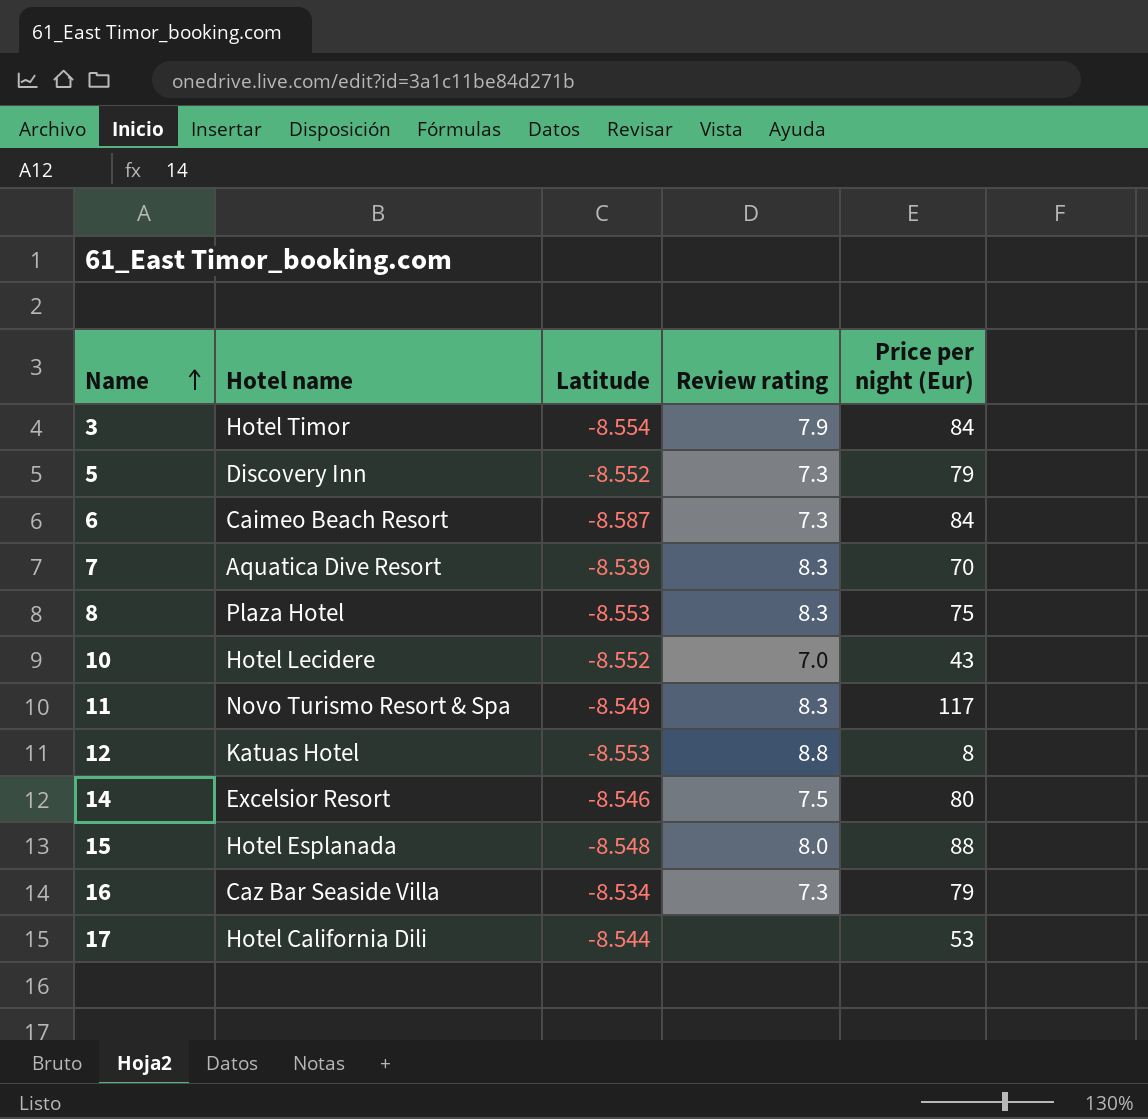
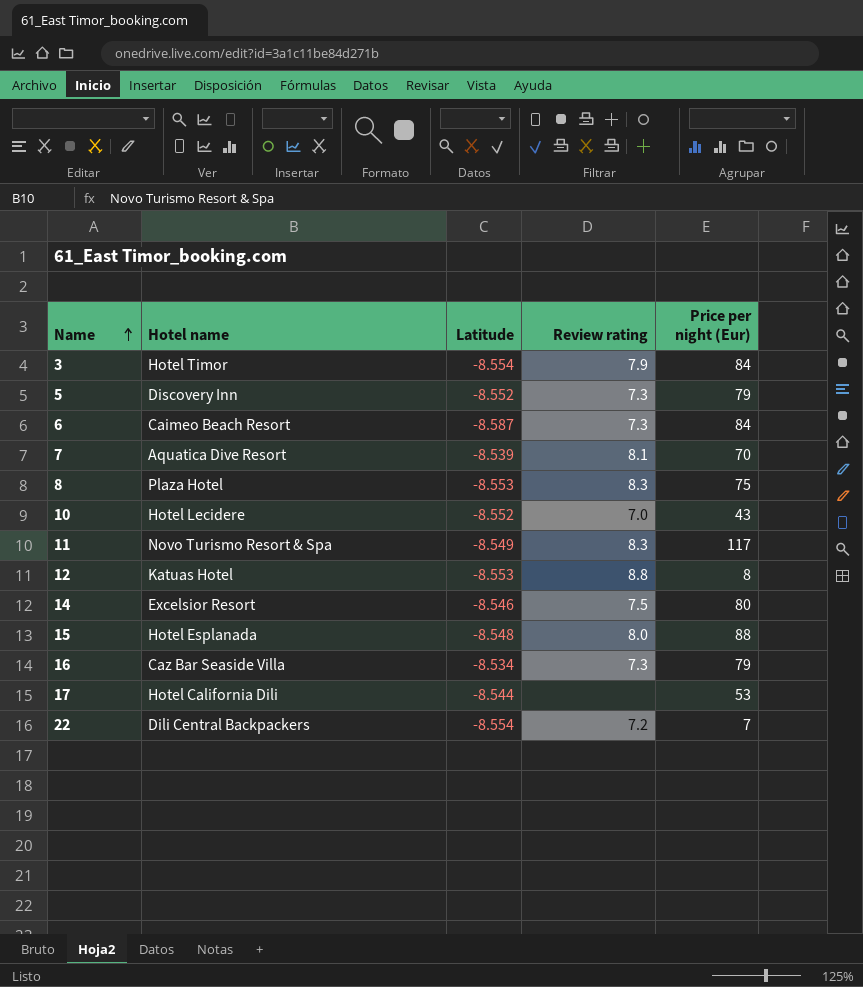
7 | Review rating: 8.3 -> 8.1
row 22: none -> Dili Central Backpackers | -8.554 | 7.2 | 7

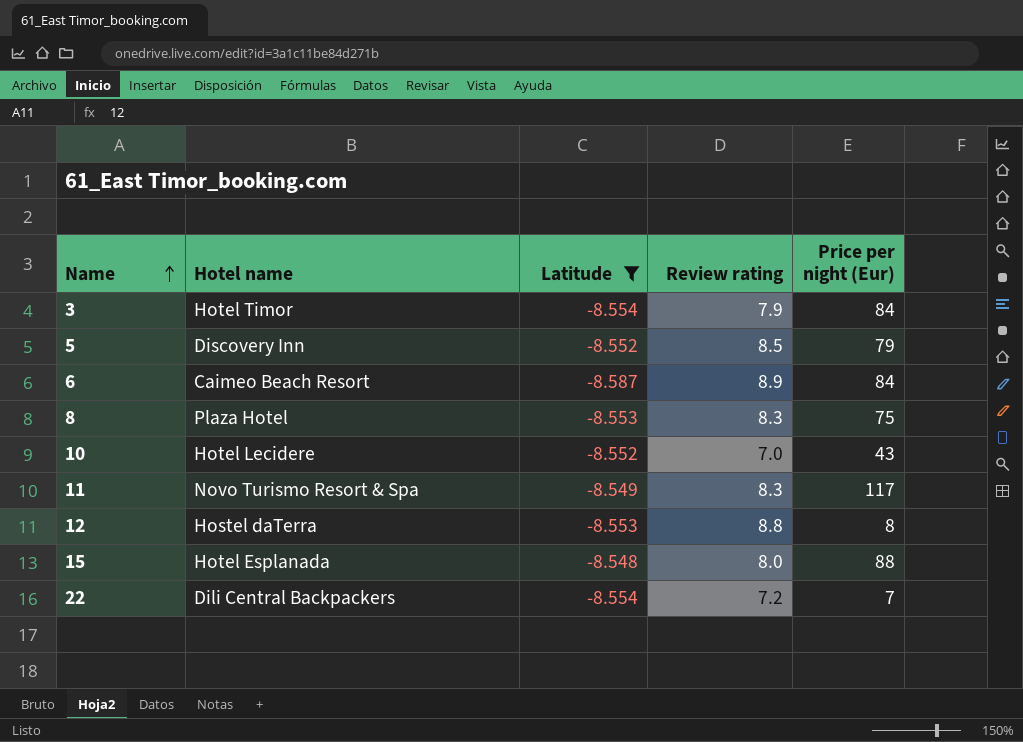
filter: none -> Latitude <= -8.548
5 | Review rating: 7.3 -> 8.5
6 | Review rating: 7.3 -> 8.9
12 | Hotel name: Katuas Hotel -> Hostel daTerra

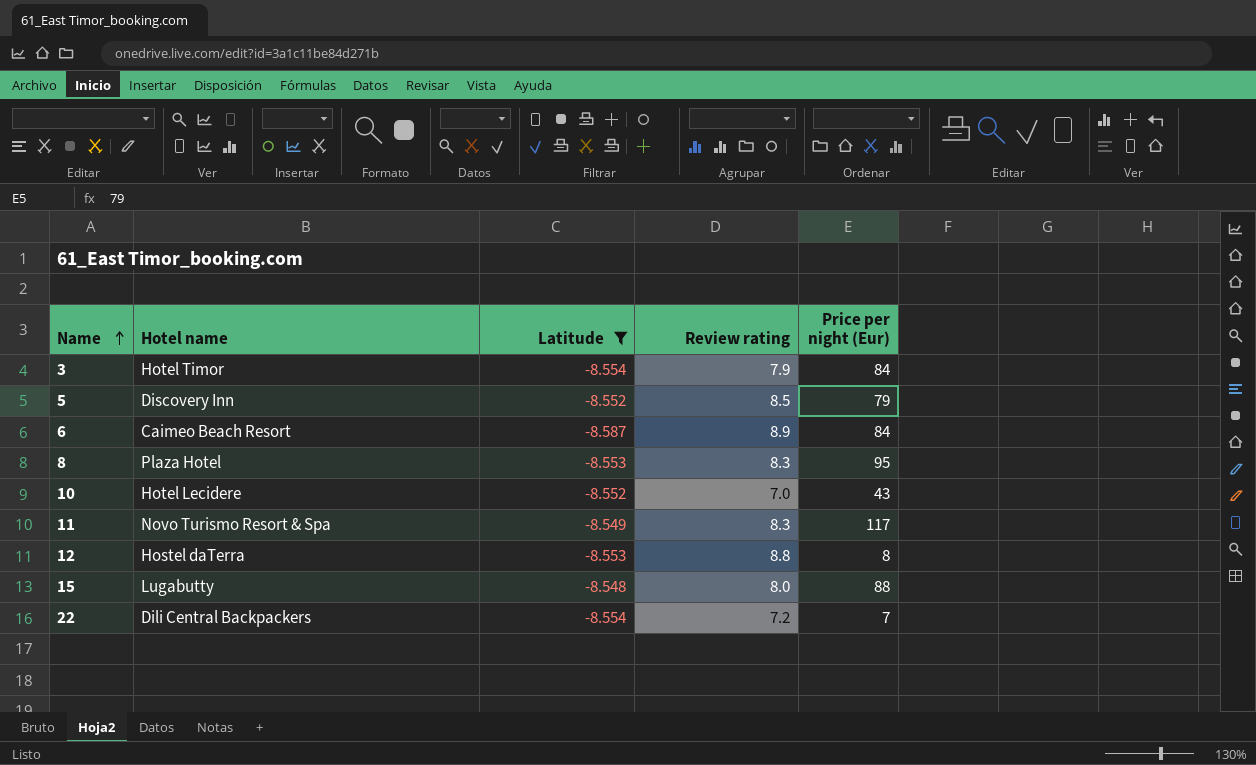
8 | Price per night (Eur): 75 -> 95
15 | Hotel name: Hotel Esplanada -> Lugabutty

